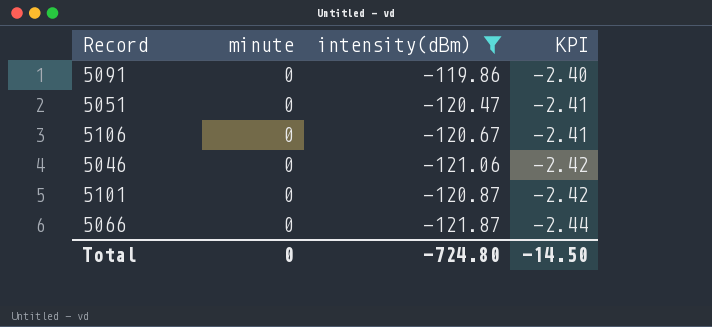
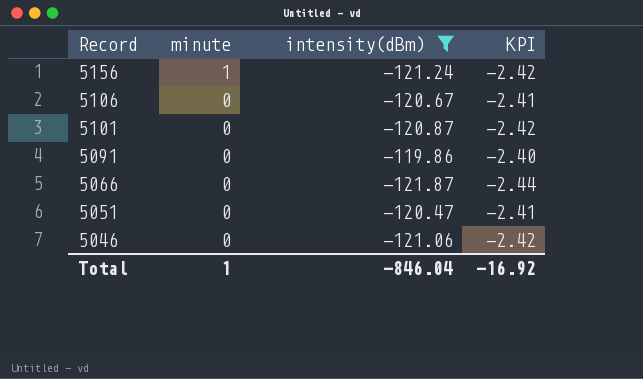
row order: KPI descending -> Record descending
row 5156: none -> 1 | -121.24 | -2.42
Total | minute: 0 -> 1
Total | intensity(dBm): -724.80 -> -846.04
Total | KPI: -14.50 -> -16.92

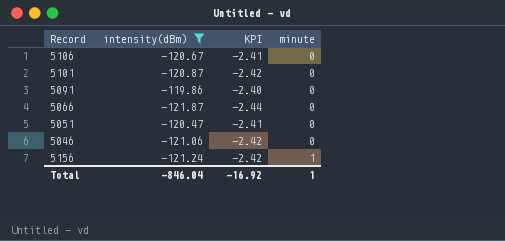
row order: Record descending -> minute ascending
column minute | position: 2 -> 4

